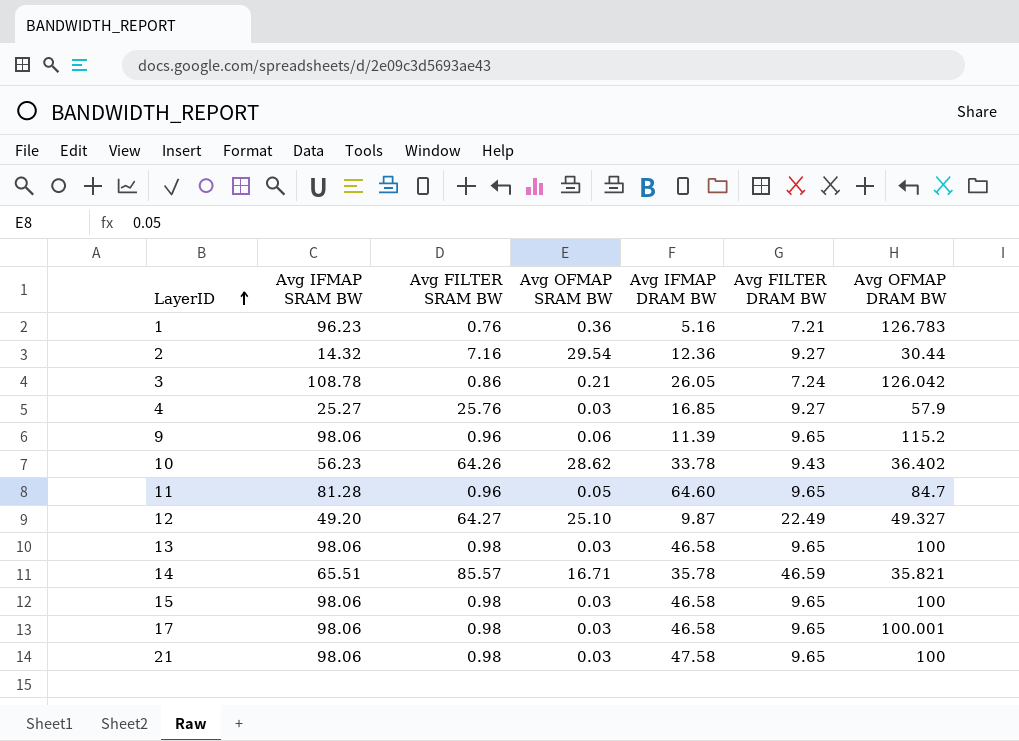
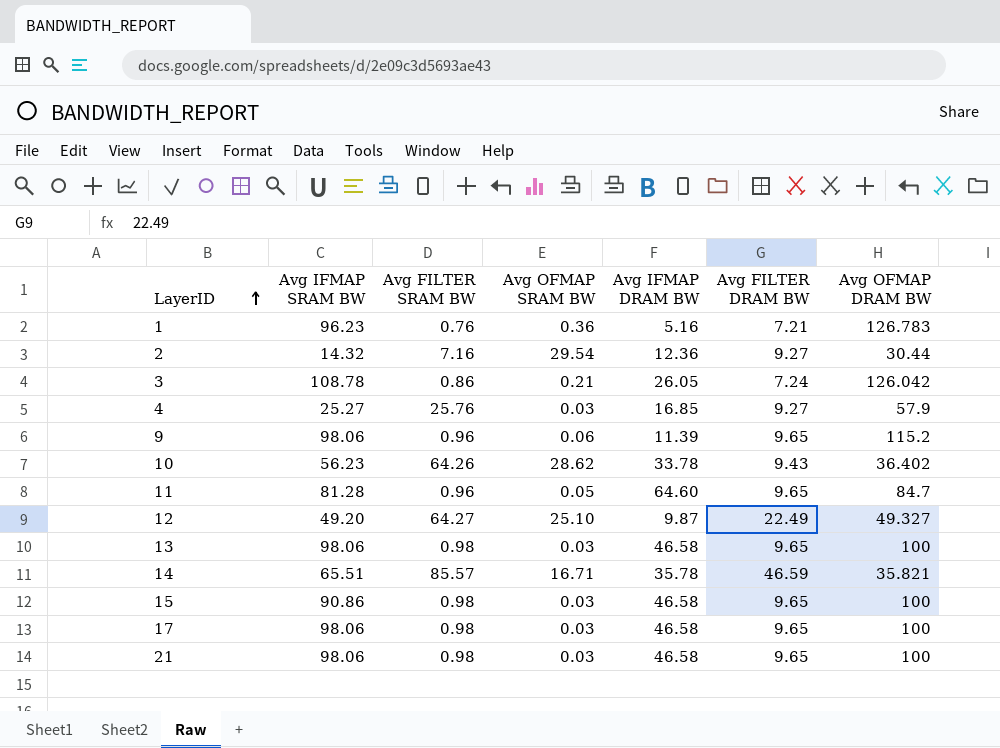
15 | Avg IFMAP SRAM BW: 98.06 -> 90.86
17 | Avg OFMAP DRAM BW: 100.001 -> 100
21 | Avg IFMAP DRAM BW: 47.58 -> 46.58

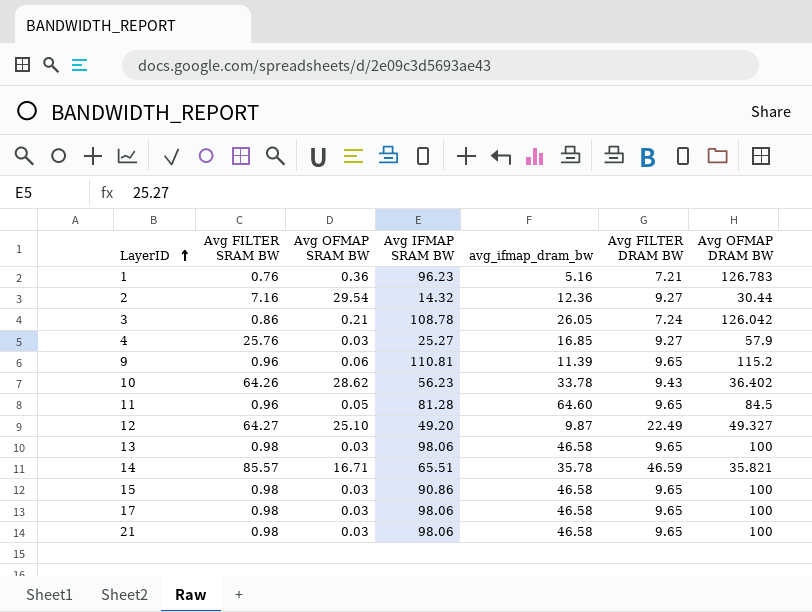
column Avg IFMAP SRAM BW | position: 2 -> 4
column name: Avg IFMAP DRAM BW -> avg_ifmap_dram_bw
9 | Avg IFMAP SRAM BW: 98.06 -> 110.81
11 | Avg OFMAP DRAM BW: 84.7 -> 84.5

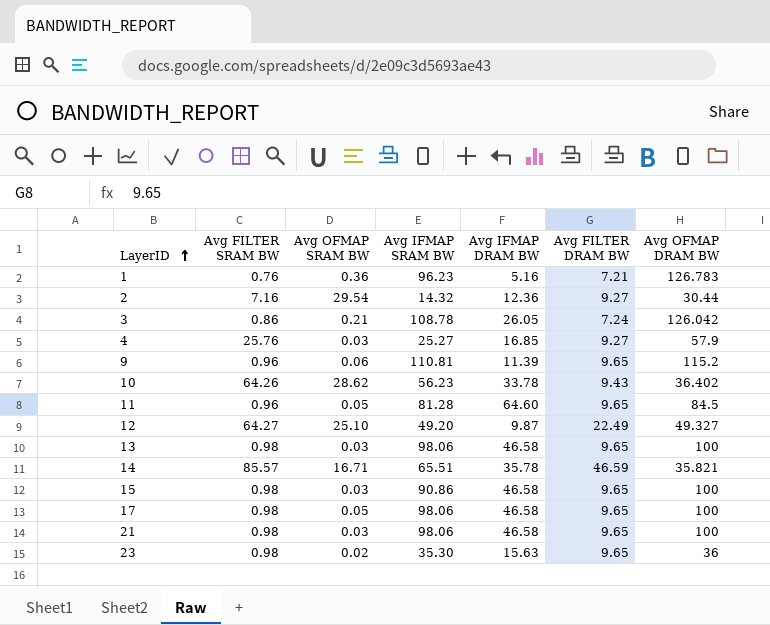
column name: avg_ifmap_dram_bw -> Avg IFMAP DRAM BW
17 | Avg OFMAP SRAM BW: 0.03 -> 0.05
row 23: none -> 0.98 | 0.02 | 35.30 | 15.63 | 9.65 | 36

